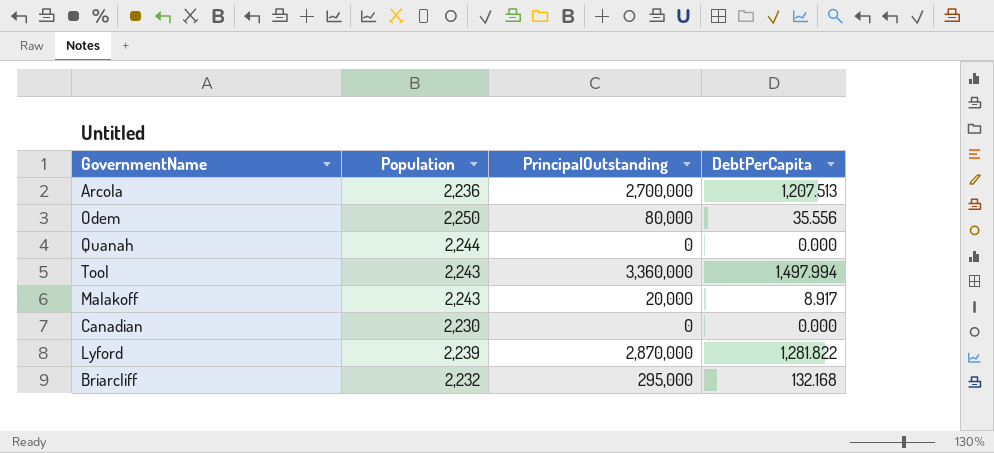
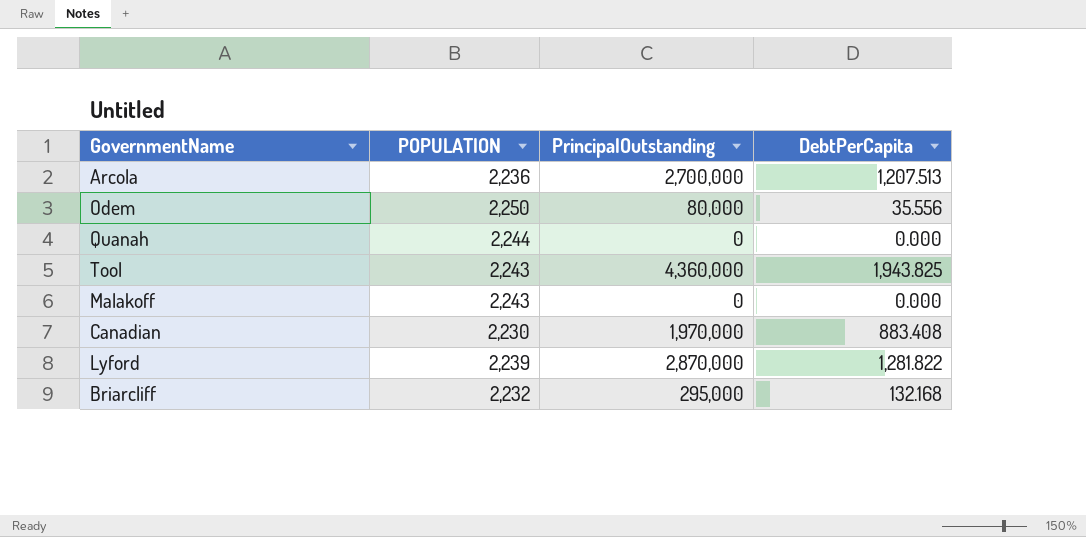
column name: Population -> POPULATION
Tool | PrincipalOutstanding: 3,360,000 -> 4,360,000
Tool | DebtPerCapita: 1,497.994 -> 1,943.825
Malakoff | PrincipalOutstanding: 20,000 -> 0
Malakoff | DebtPerCapita: 8.917 -> 0.000
Canadian | PrincipalOutstanding: 0 -> 1,970,000
Canadian | DebtPerCapita: 0.000 -> 883.408

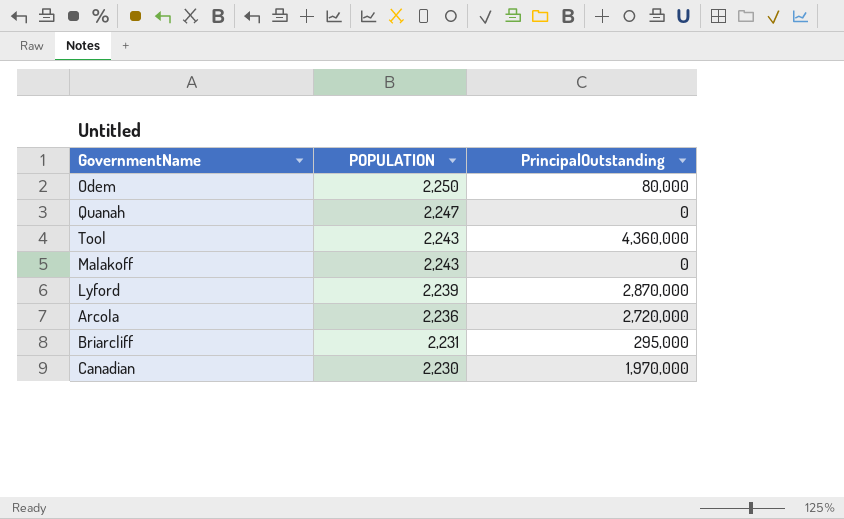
row order: none -> POPULATION descending
column DebtPerCapita | formula: [PrincipalOutstanding] / [POPULATION] -> none
Quanah | POPULATION: 2,244 -> 2,247
Arcola | PrincipalOutstanding: 2,700,000 -> 2,720,000
Briarcliff | POPULATION: 2,232 -> 2,231

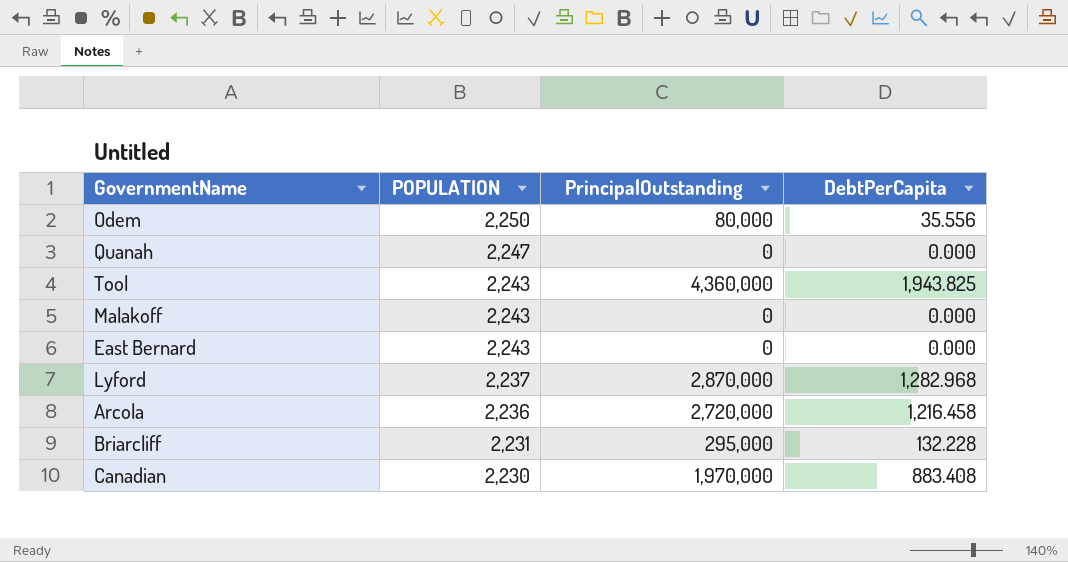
column DebtPerCapita | formula: none -> [PrincipalOutstanding] / [POPULATION]
row East Bernard: none -> 2,243 | 0 | 0.000
Lyford | POPULATION: 2,239 -> 2,237

